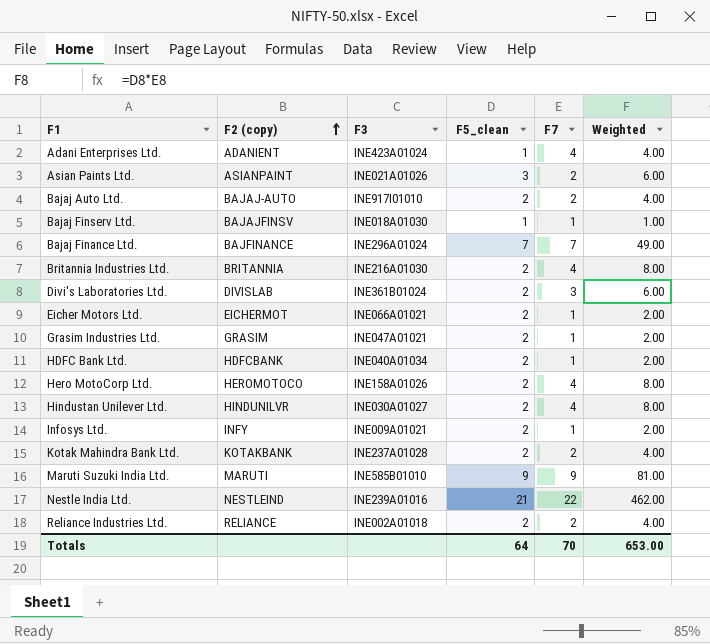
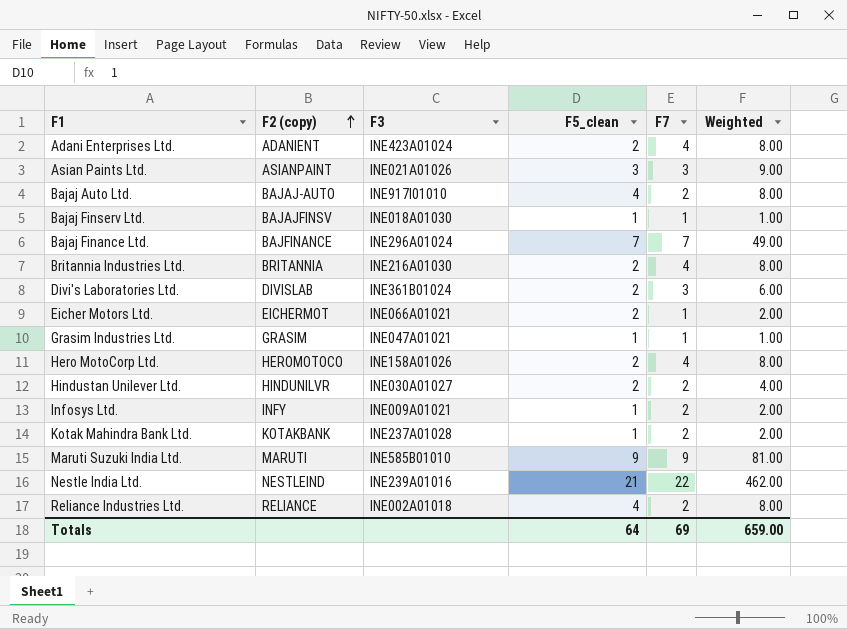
row HDFC Bank Ltd.: HDFCBANK | INE040A01034 | 2 | 1 | 2.00 -> none
Adani Enterprises Ltd. | F5_clean: 1 -> 2
Adani Enterprises Ltd. | Weighted: 4.00 -> 8.00
Asian Paints Ltd. | F7: 2 -> 3
Asian Paints Ltd. | Weighted: 6.00 -> 9.00
Bajaj Auto Ltd. | F5_clean: 2 -> 4
Bajaj Auto Ltd. | Weighted: 4.00 -> 8.00
Grasim Industries Ltd. | F5_clean: 2 -> 1
Grasim Industries Ltd. | Weighted: 2.00 -> 1.00
Hindustan Unilever Ltd. | F7: 4 -> 2
Hindustan Unilever Ltd. | Weighted: 8.00 -> 4.00
Infosys Ltd. | F5_clean: 2 -> 1
Infosys Ltd. | F7: 1 -> 2
Kotak Mahindra Bank Ltd. | F5_clean: 2 -> 1
Kotak Mahindra Bank Ltd. | Weighted: 4.00 -> 2.00
Reliance Industries Ltd. | F5_clean: 2 -> 4
Reliance Industries Ltd. | Weighted: 4.00 -> 8.00
Totals | F7: 70 -> 69
Totals | Weighted: 653.00 -> 659.00

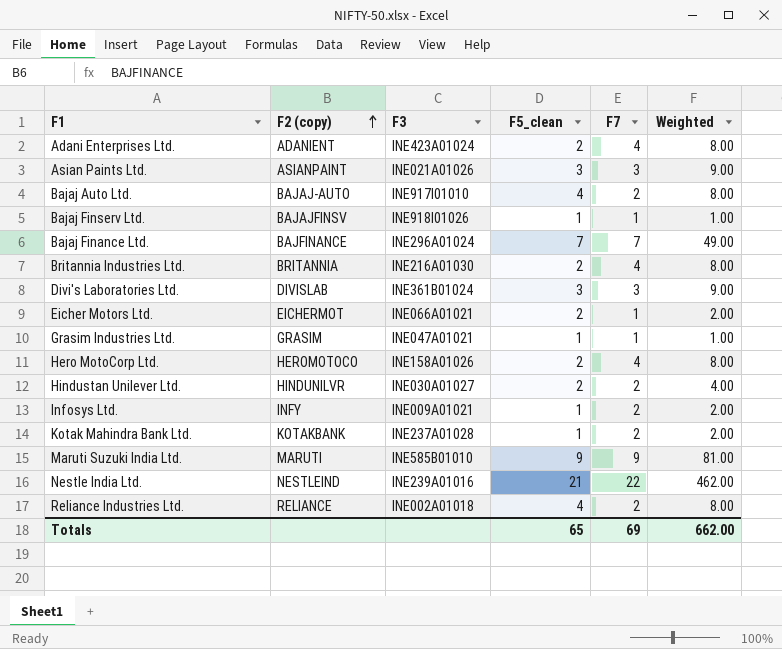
Bajaj Finserv Ltd. | F3: INE018A01030 -> INE918I01026
Divi's Laboratories Ltd. | F5_clean: 2 -> 3
Divi's Laboratories Ltd. | Weighted: 6.00 -> 9.00
Totals | F5_clean: 64 -> 65
Totals | Weighted: 659.00 -> 662.00

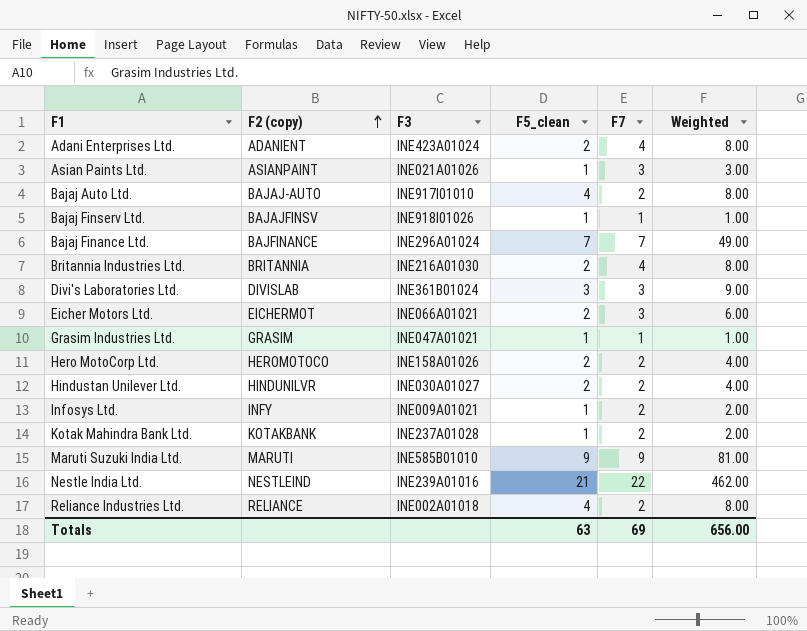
Asian Paints Ltd. | F5_clean: 3 -> 1
Asian Paints Ltd. | Weighted: 9.00 -> 3.00
Eicher Motors Ltd. | F7: 1 -> 3
Eicher Motors Ltd. | Weighted: 2.00 -> 6.00
Hero MotoCorp Ltd. | F7: 4 -> 2
Hero MotoCorp Ltd. | Weighted: 8.00 -> 4.00
Totals | F5_clean: 65 -> 63
Totals | Weighted: 662.00 -> 656.00

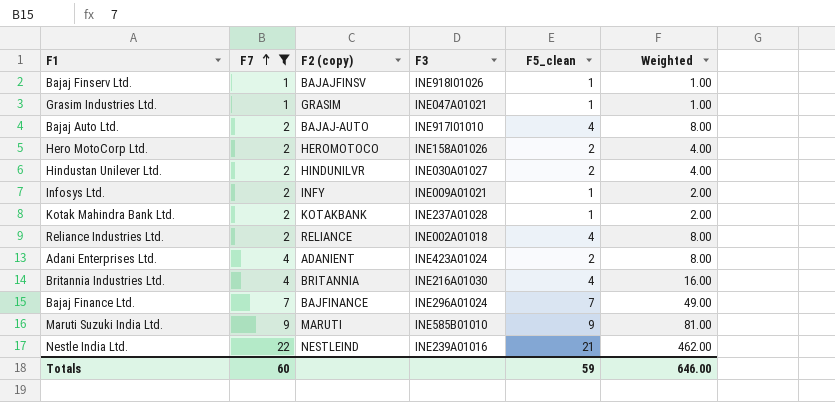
filter: none -> F7 != 3
row order: F2 (copy) ascending -> F7 ascending
column F7 | position: 5 -> 2
Britannia Industries Ltd. | F5_clean: 2 -> 4
Britannia Industries Ltd. | Weighted: 8.00 -> 16.00
Totals | F7: 69 -> 60
Totals | F5_clean: 63 -> 59
Totals | Weighted: 656.00 -> 646.00

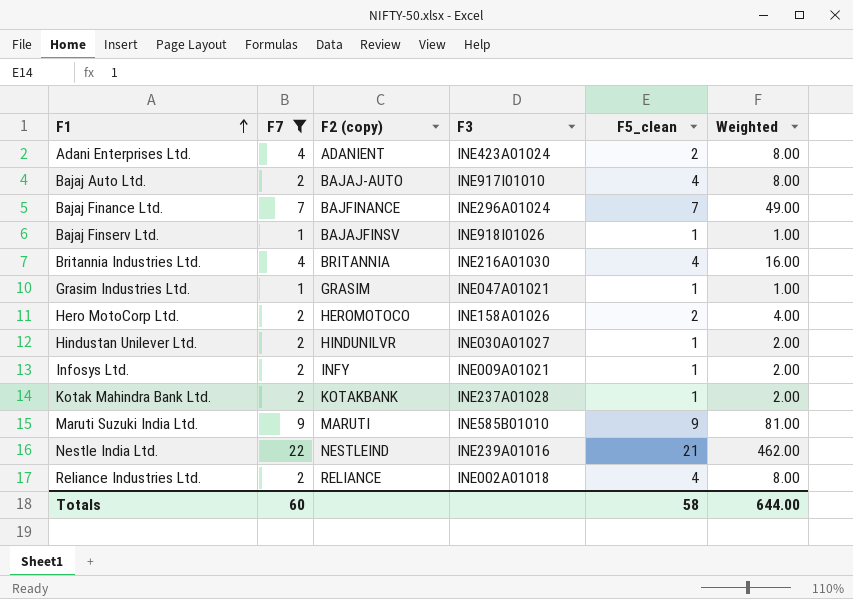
row order: F7 ascending -> F1 ascending
Hindustan Unilever Ltd. | F5_clean: 2 -> 1
Hindustan Unilever Ltd. | Weighted: 4.00 -> 2.00
Totals | F5_clean: 59 -> 58
Totals | Weighted: 646.00 -> 644.00

